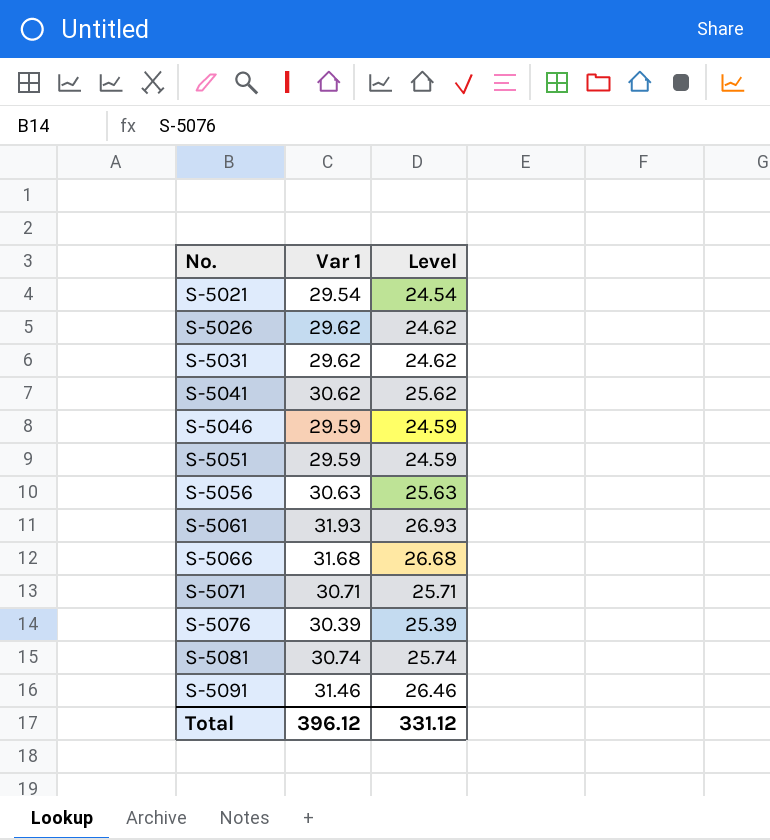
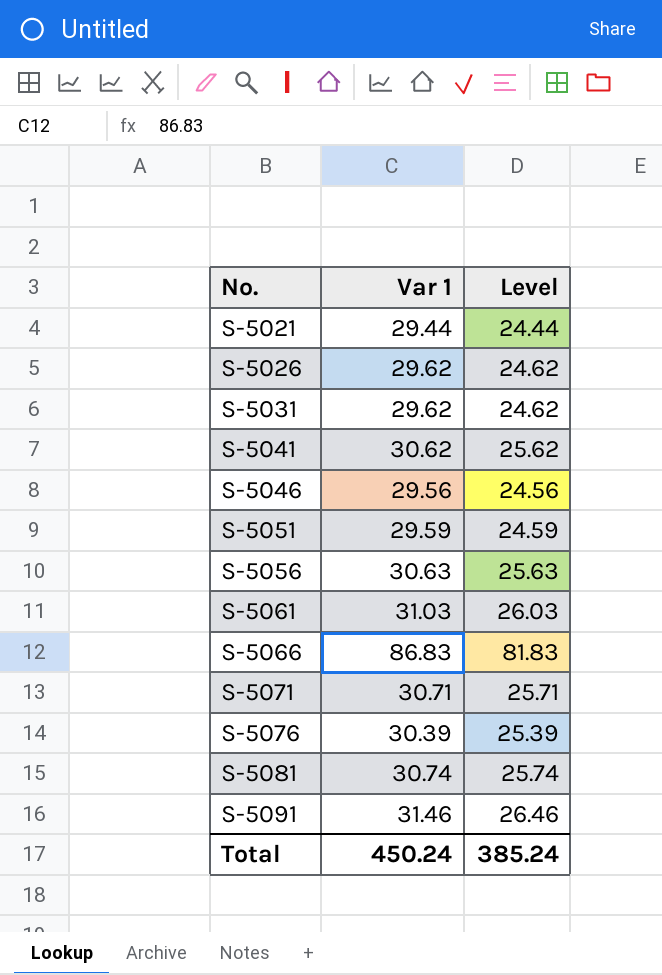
S-5021 | Var 1: 29.54 -> 29.44
S-5021 | Level: 24.54 -> 24.44
S-5046 | Var 1: 29.59 -> 29.56
S-5046 | Level: 24.59 -> 24.56
S-5061 | Var 1: 31.93 -> 31.03
S-5061 | Level: 26.93 -> 26.03
S-5066 | Var 1: 31.68 -> 86.83
S-5066 | Level: 26.68 -> 81.83
Total | Var 1: 396.12 -> 450.24
Total | Level: 331.12 -> 385.24

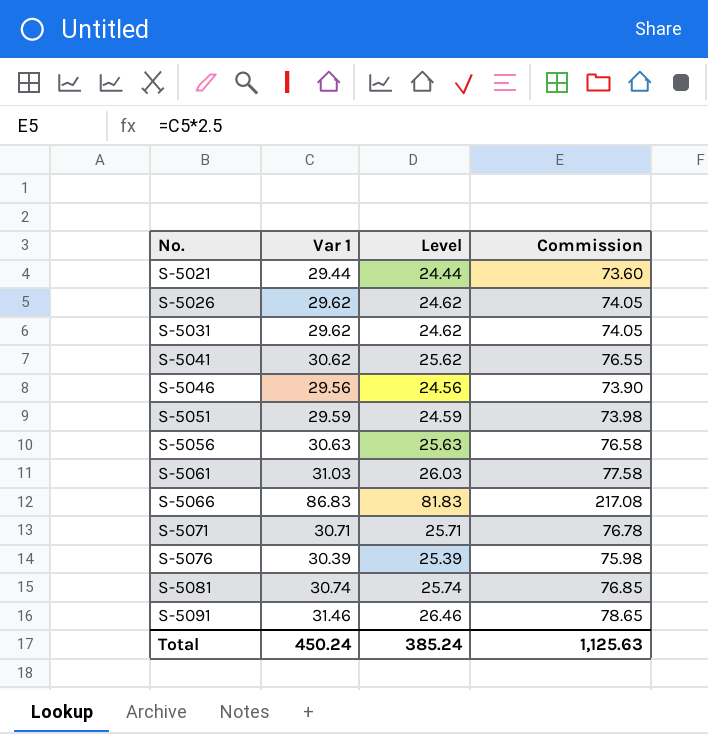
column Commission | formula: none -> [Var 1] * 2.5

